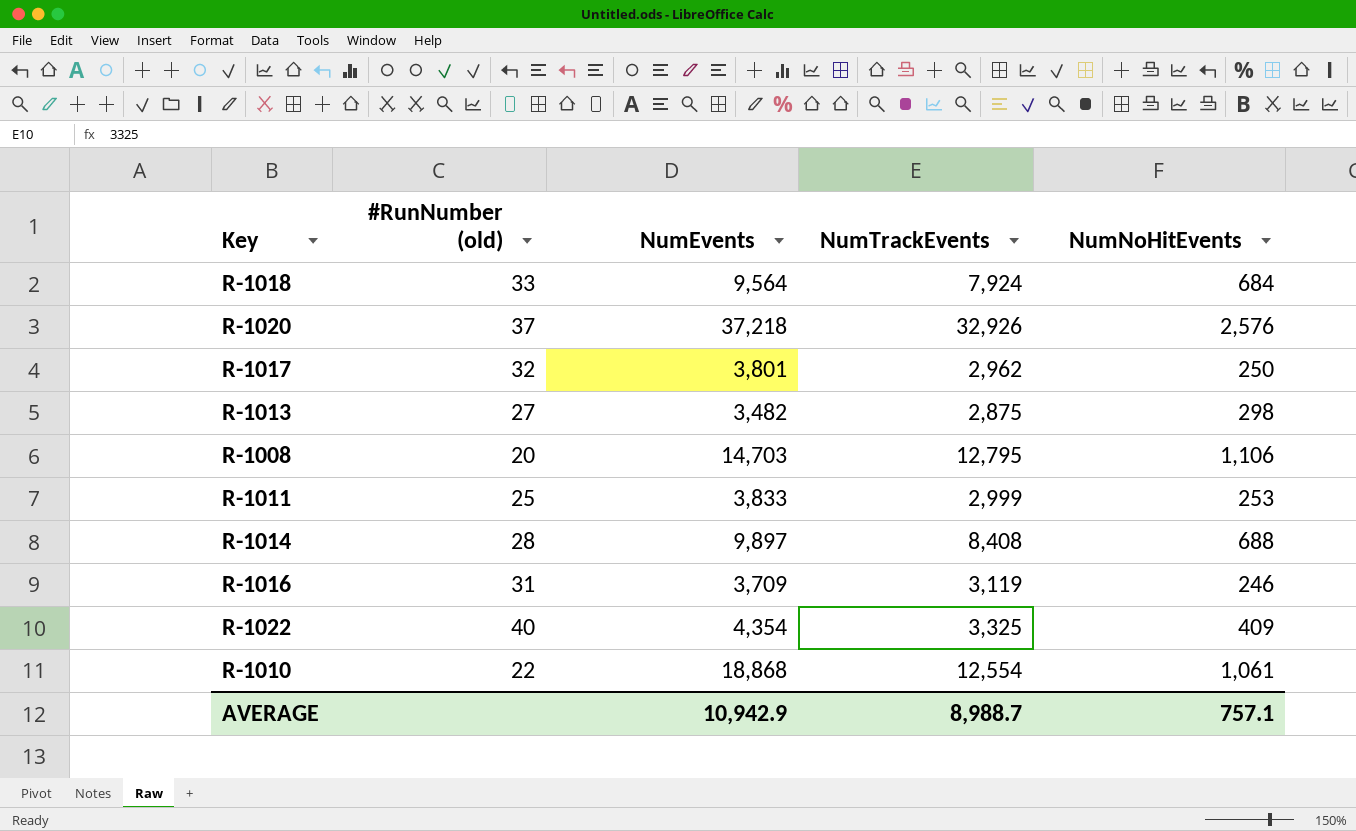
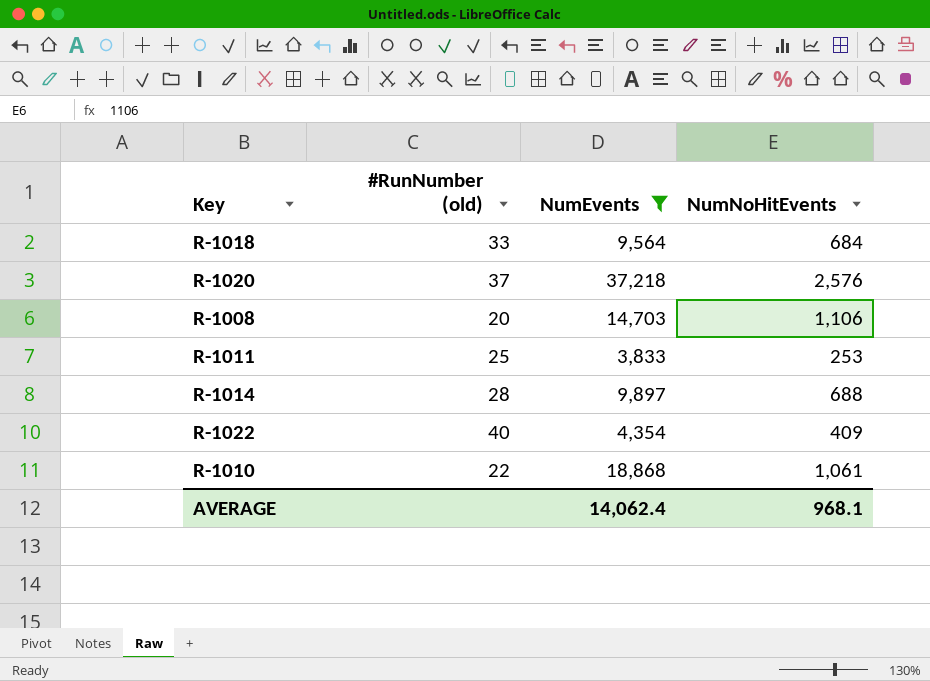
filter: none -> NumEvents >= 3,833
column NumTrackEvents | position: 4 -> none
AVERAGE | NumEvents: 10,942.9 -> 14,062.4
AVERAGE | NumNoHitEvents: 757.1 -> 968.1

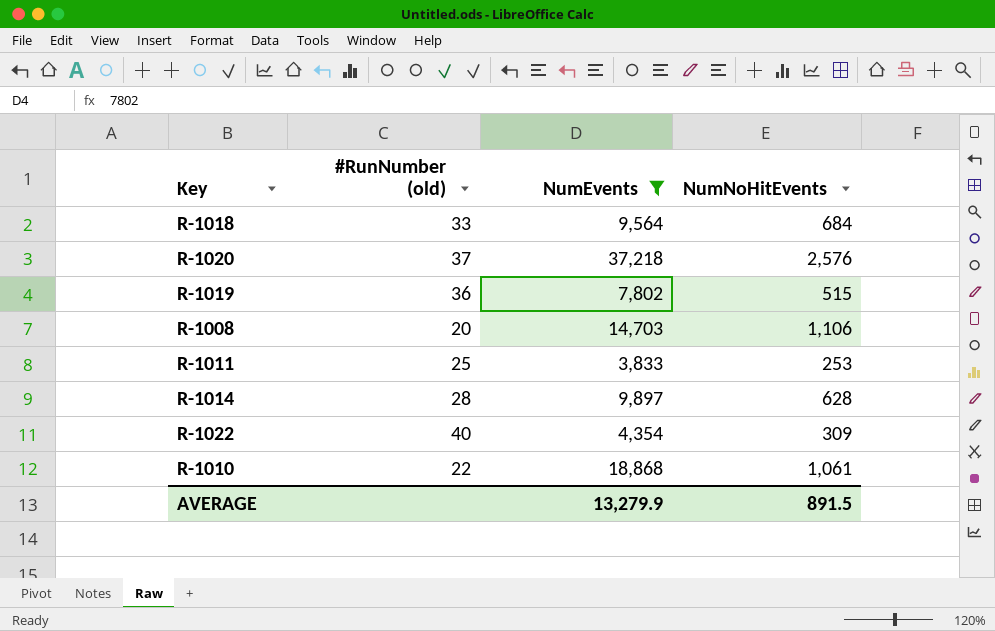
row R-1019: none -> 36 | 7,802 | 515
R-1014 | NumNoHitEvents: 688 -> 628
R-1022 | NumNoHitEvents: 409 -> 309
AVERAGE | NumEvents: 14,062.4 -> 13,279.9
AVERAGE | NumNoHitEvents: 968.1 -> 891.5

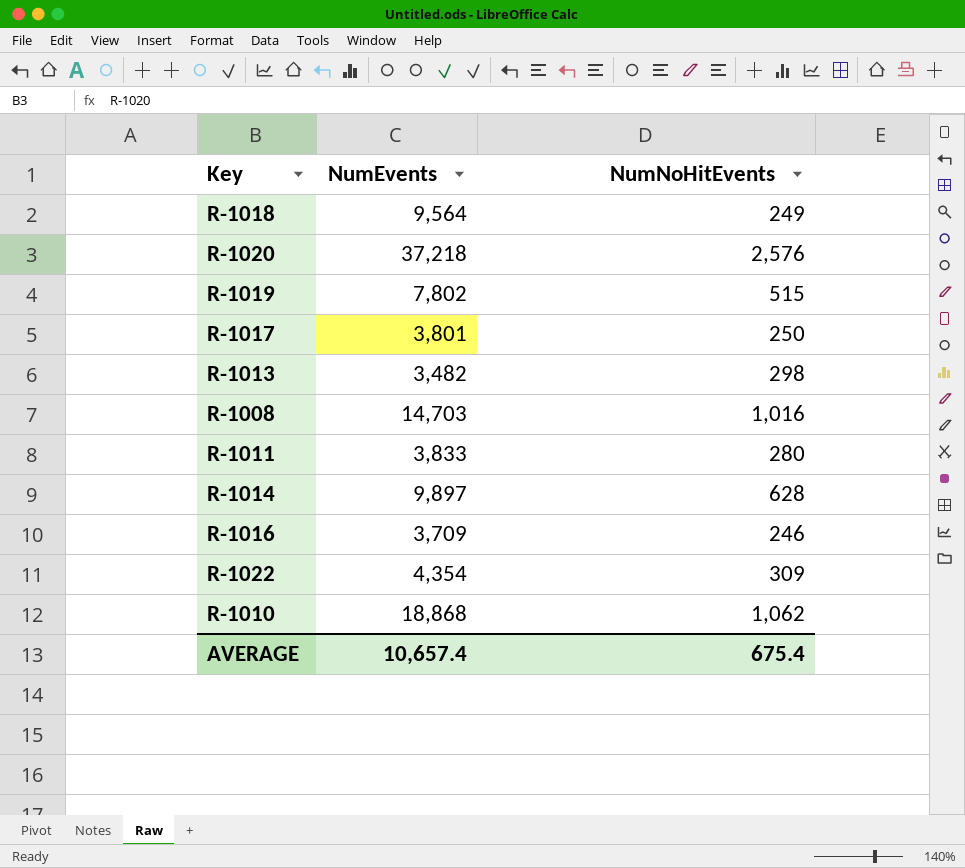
filter: NumEvents >= 3,833 -> none
column #RunNumber (old) | position: 2 -> none
R-1018 | NumNoHitEvents: 684 -> 249
R-1008 | NumNoHitEvents: 1,106 -> 1,016
R-1011 | NumNoHitEvents: 253 -> 280
R-1010 | NumNoHitEvents: 1,061 -> 1,062
AVERAGE | NumEvents: 13,279.9 -> 10,657.4
AVERAGE | NumNoHitEvents: 891.5 -> 675.4

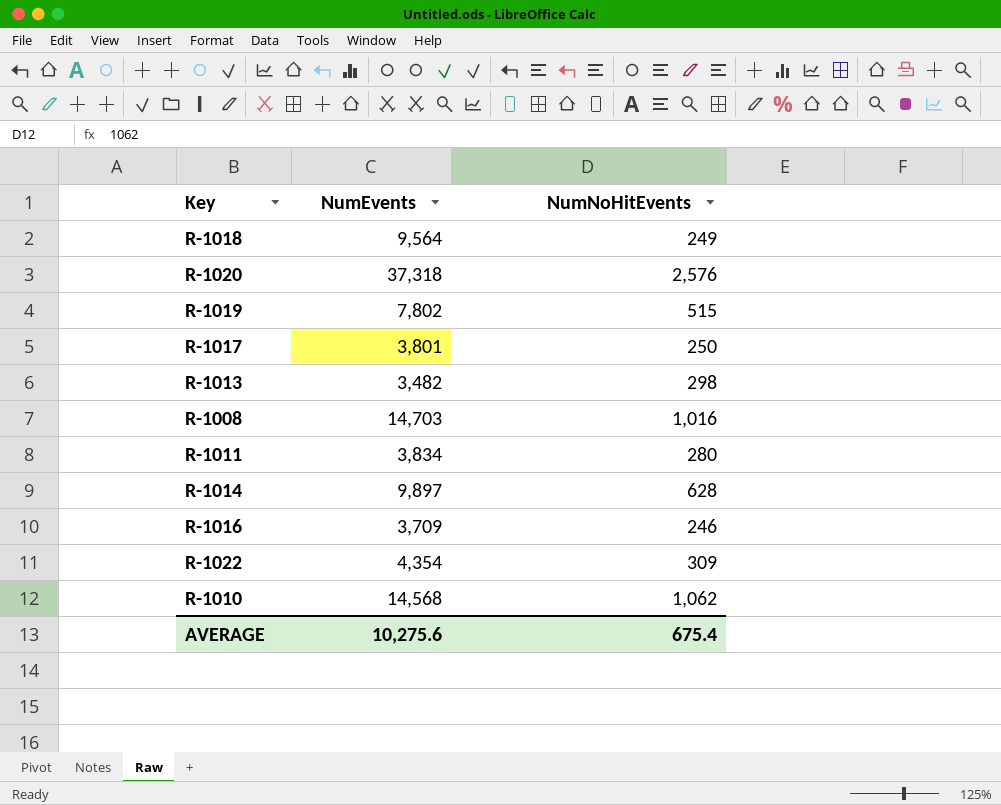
R-1020 | NumEvents: 37,218 -> 37,318
R-1011 | NumEvents: 3,833 -> 3,834
R-1010 | NumEvents: 18,868 -> 14,568
AVERAGE | NumEvents: 10,657.4 -> 10,275.6

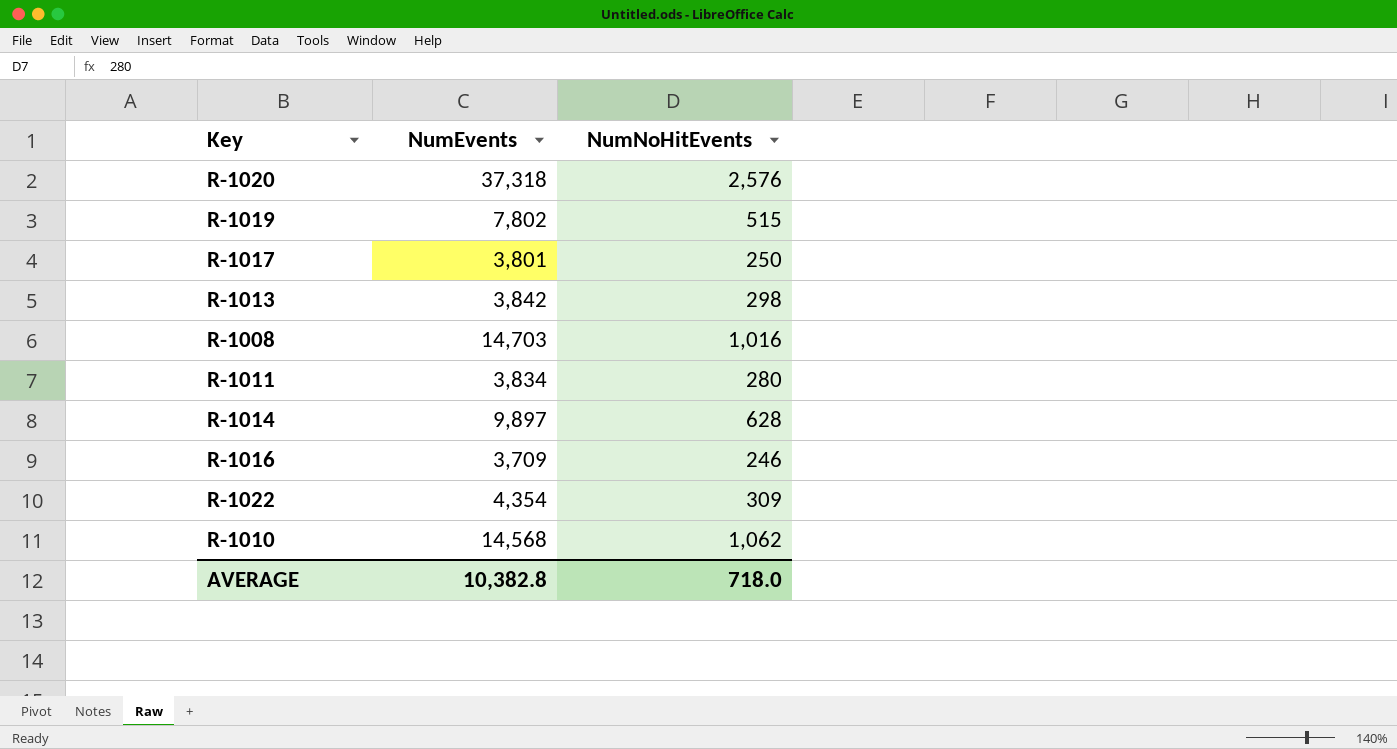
row R-1018: 9,564 | 249 -> none
R-1013 | NumEvents: 3,482 -> 3,842
AVERAGE | NumEvents: 10,275.6 -> 10,382.8
AVERAGE | NumNoHitEvents: 675.4 -> 718.0

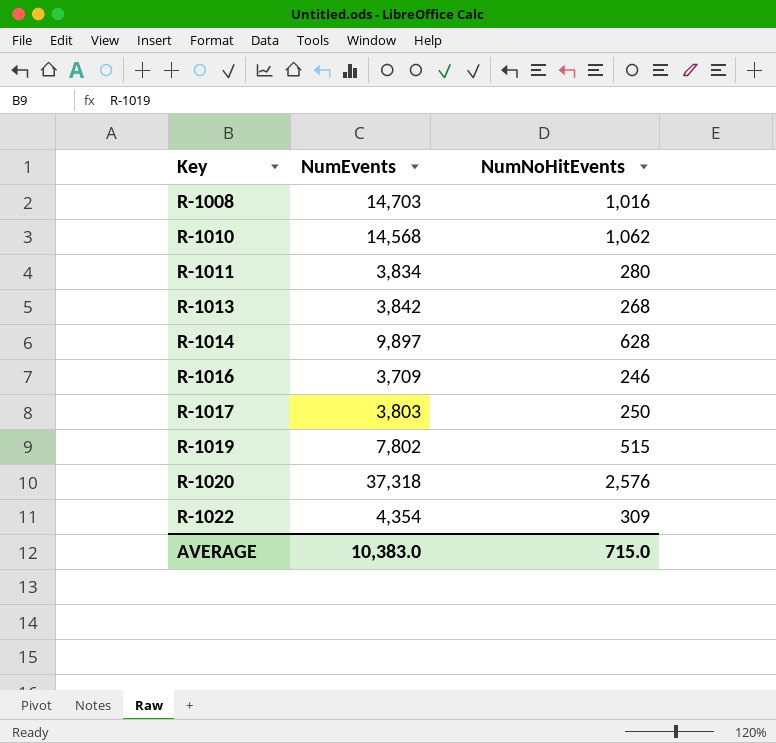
row order: none -> Key ascending
R-1013 | NumNoHitEvents: 298 -> 268
R-1017 | NumEvents: 3,801 -> 3,803
AVERAGE | NumEvents: 10,382.8 -> 10,383.0
AVERAGE | NumNoHitEvents: 718.0 -> 715.0

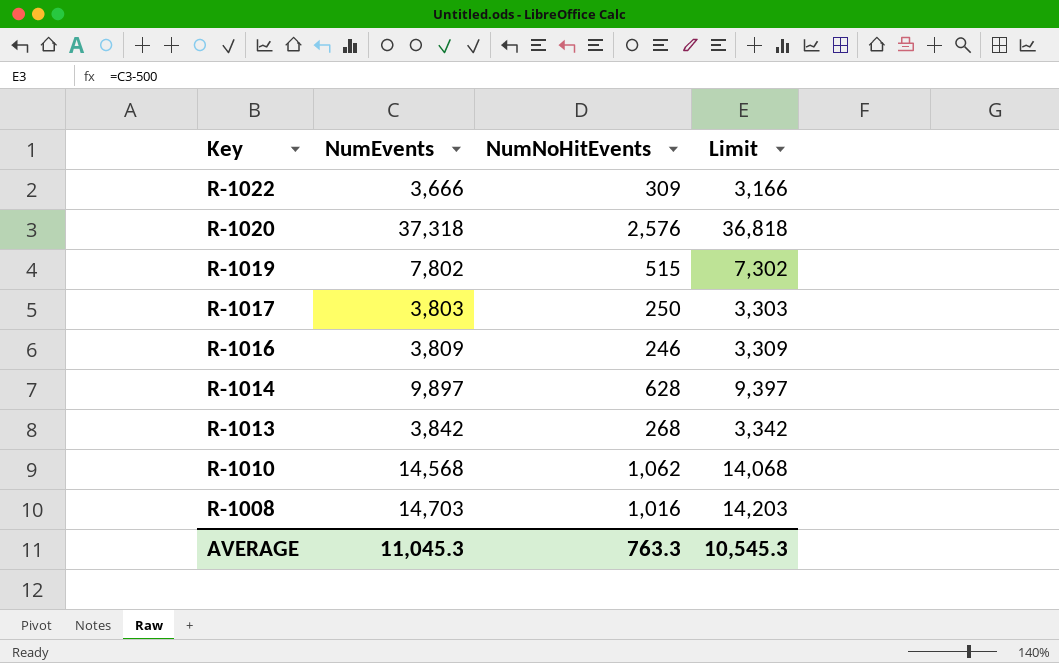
row order: Key ascending -> Key descending
column Limit | formula: none -> [NumEvents] - 500
row R-1011: 3,834 | 280 -> none
R-1022 | NumEvents: 4,354 -> 3,666
R-1016 | NumEvents: 3,709 -> 3,809
AVERAGE | NumEvents: 10,383.0 -> 11,045.3
AVERAGE | NumNoHitEvents: 715.0 -> 763.3

